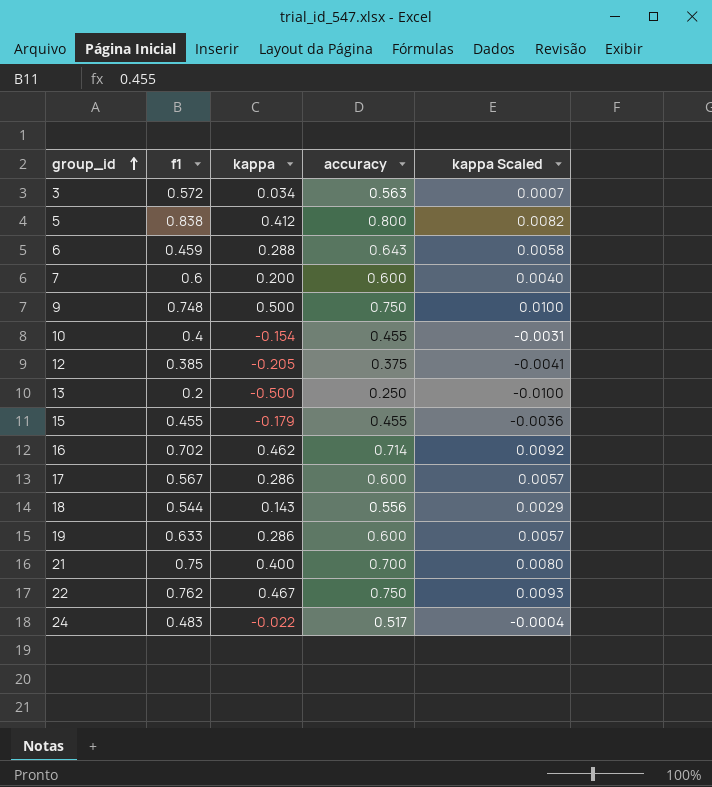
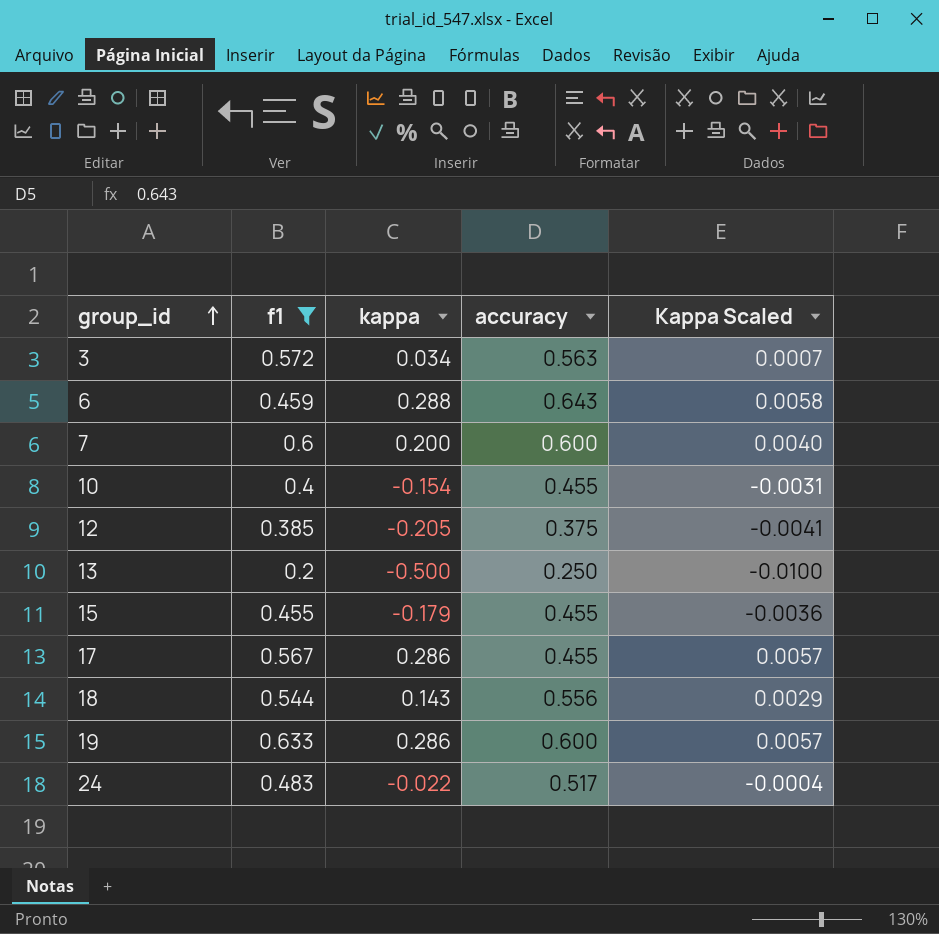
filter: none -> f1 <= 0.633
column name: kappa Scaled -> Kappa Scaled
17 | accuracy: 0.600 -> 0.455

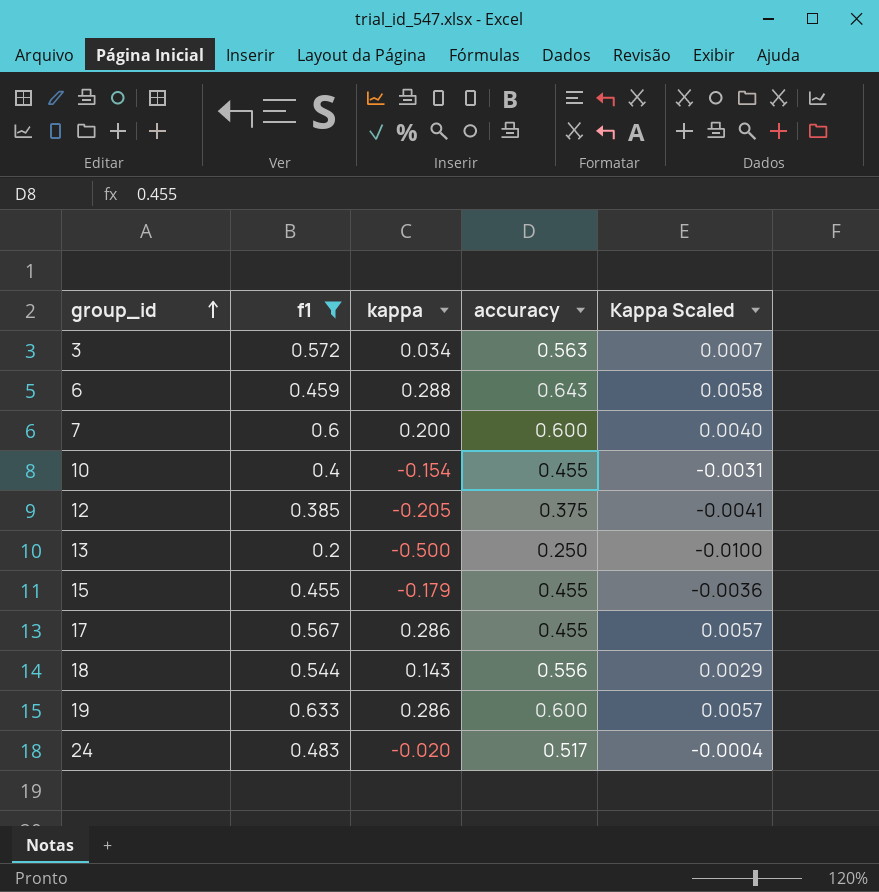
24 | kappa: -0.022 -> -0.020

